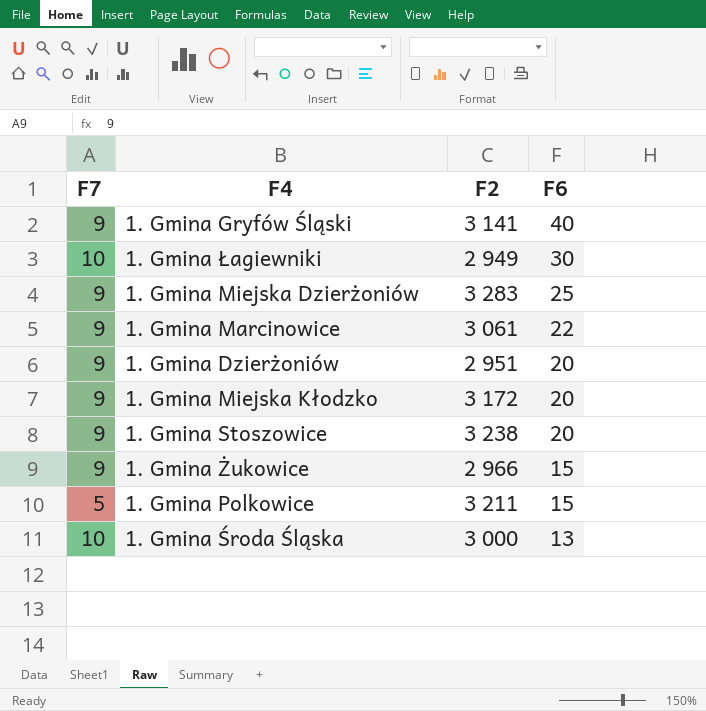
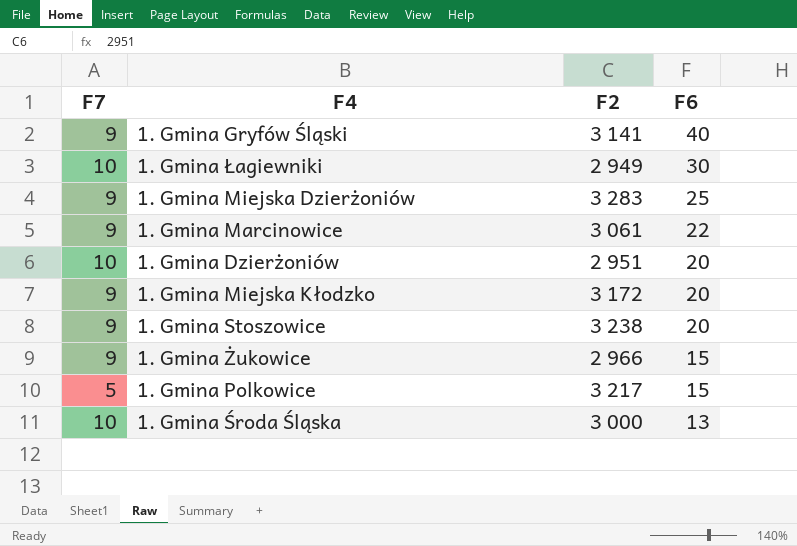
1. Gmina Dzierżoniów | F7: 9 -> 10
1. Gmina Polkowice | F2: 3 211 -> 3 217

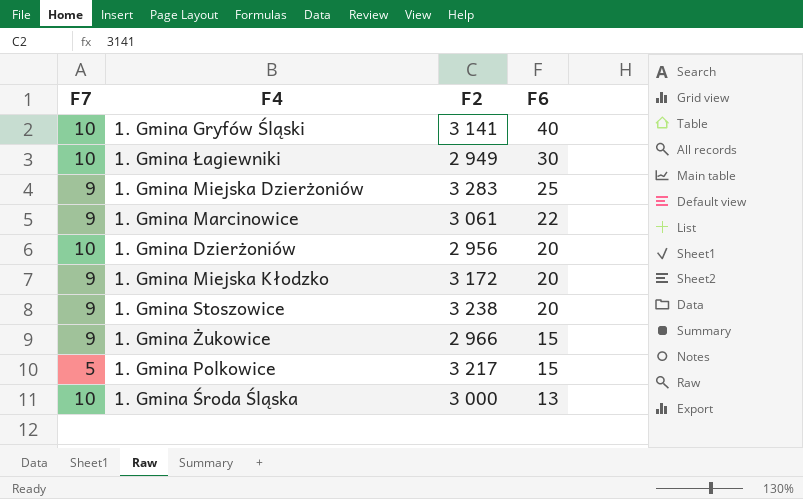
1. Gmina Gryfów Śląski | F7: 9 -> 10
1. Gmina Dzierżoniów | F2: 2 951 -> 2 956

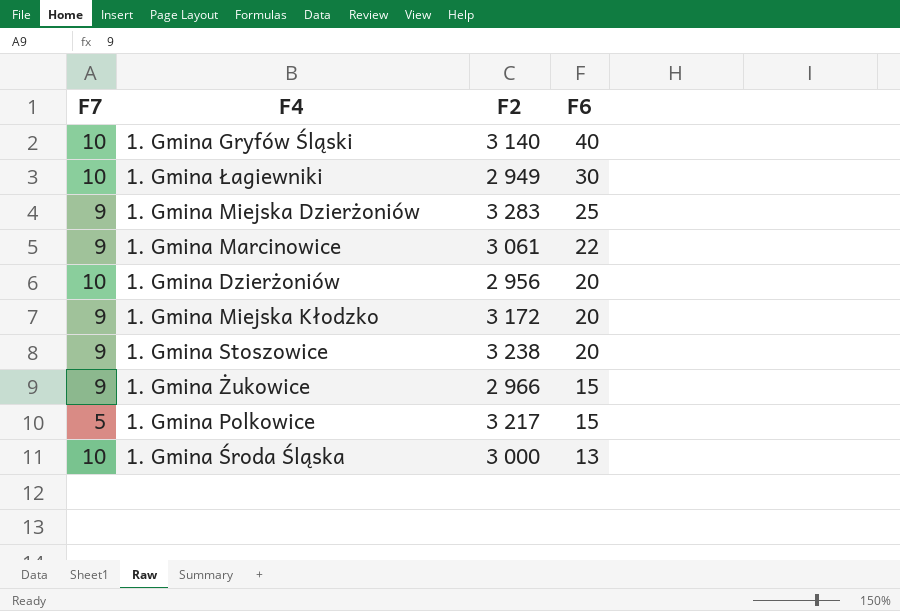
1. Gmina Gryfów Śląski | F2: 3 141 -> 3 140

